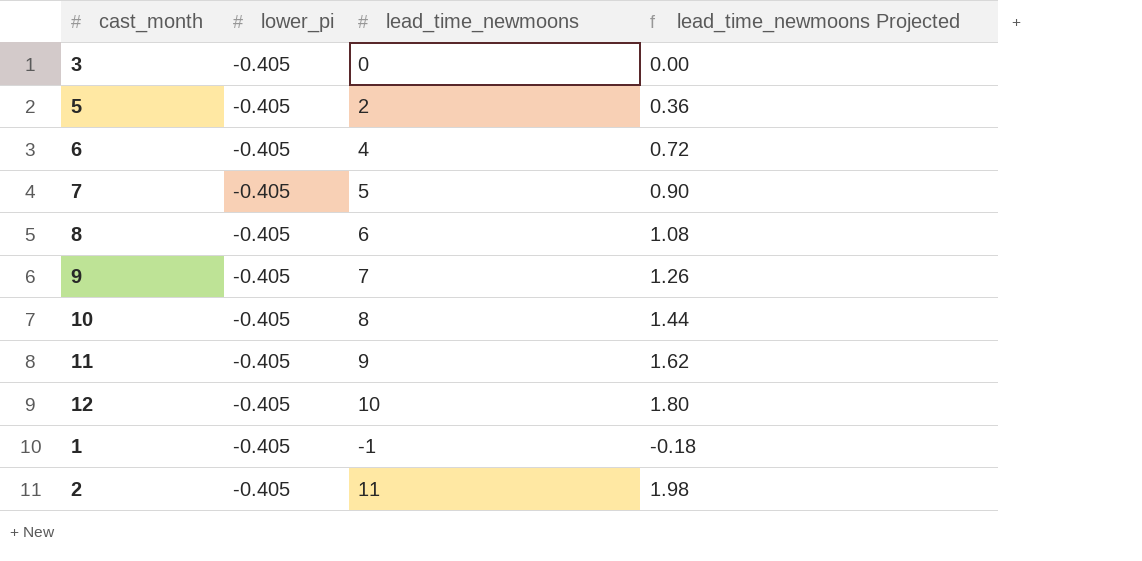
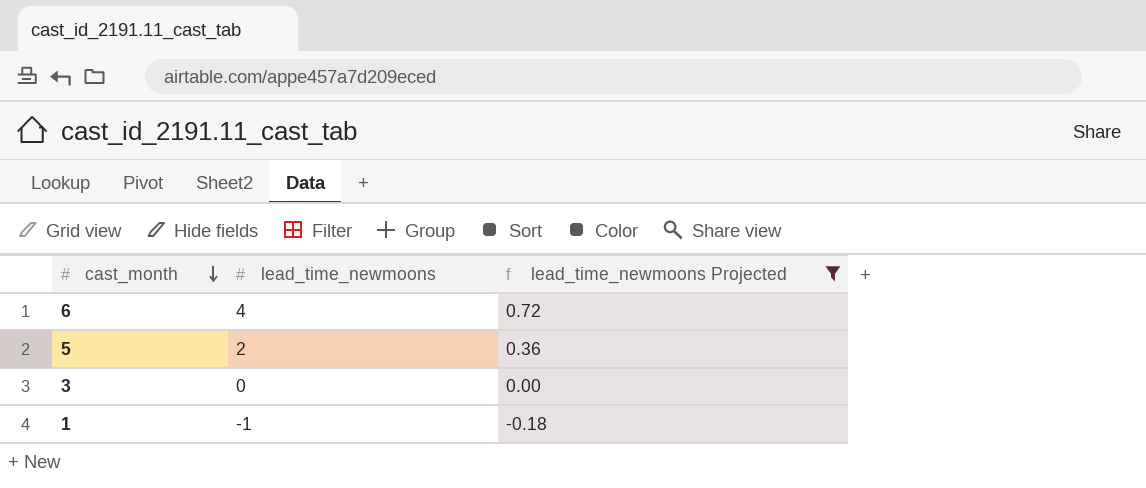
filter: none -> lead_time_newmoons Projected <= 0.72
row order: none -> cast_month descending
column lower_pi | position: 2 -> none

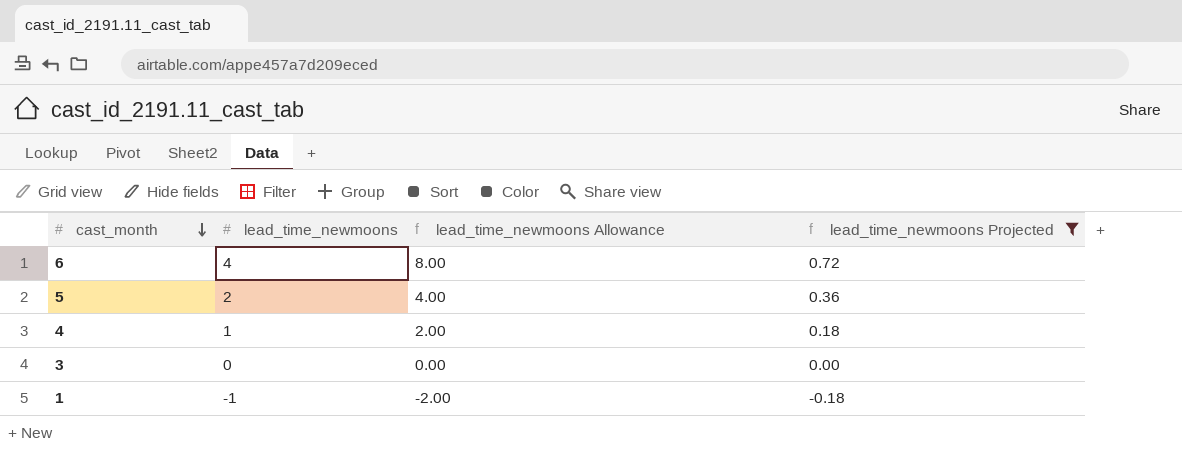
column lead_time_newmoons Allowance | formula: none -> [lead_time_newmoons] * 2
row 4: none -> 1 | 2.00 | 0.18

